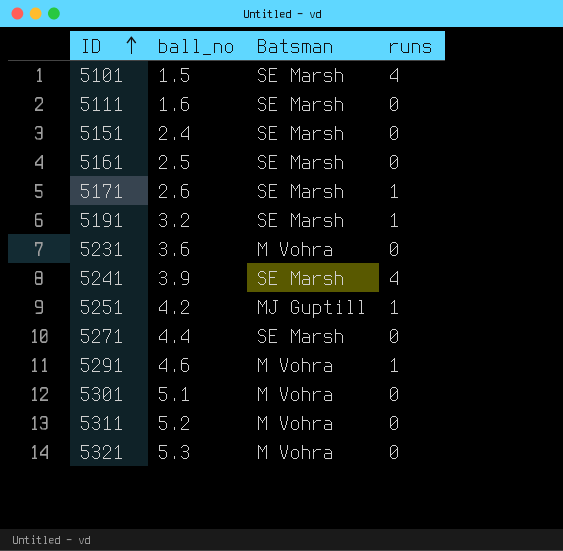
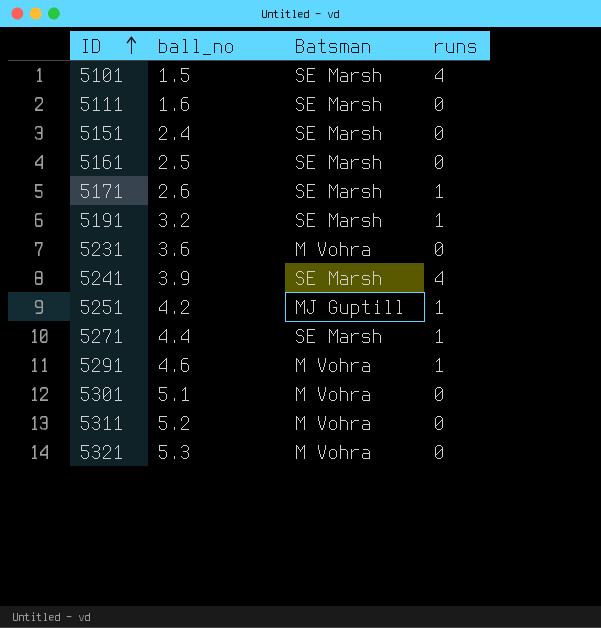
5271 | runs: 0 -> 1

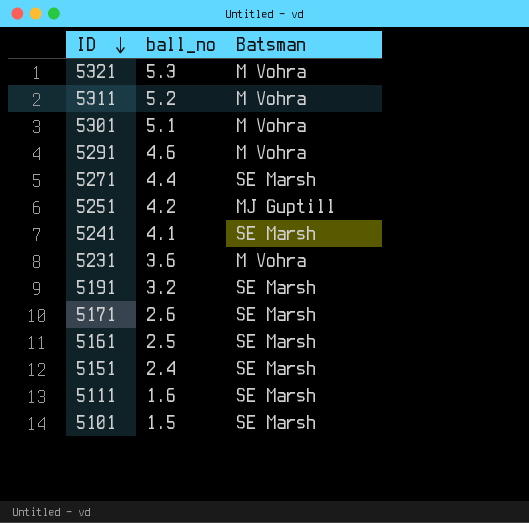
row order: ID ascending -> ID descending
column runs | position: 4 -> none
5241 | ball_no: 3.9 -> 4.1

